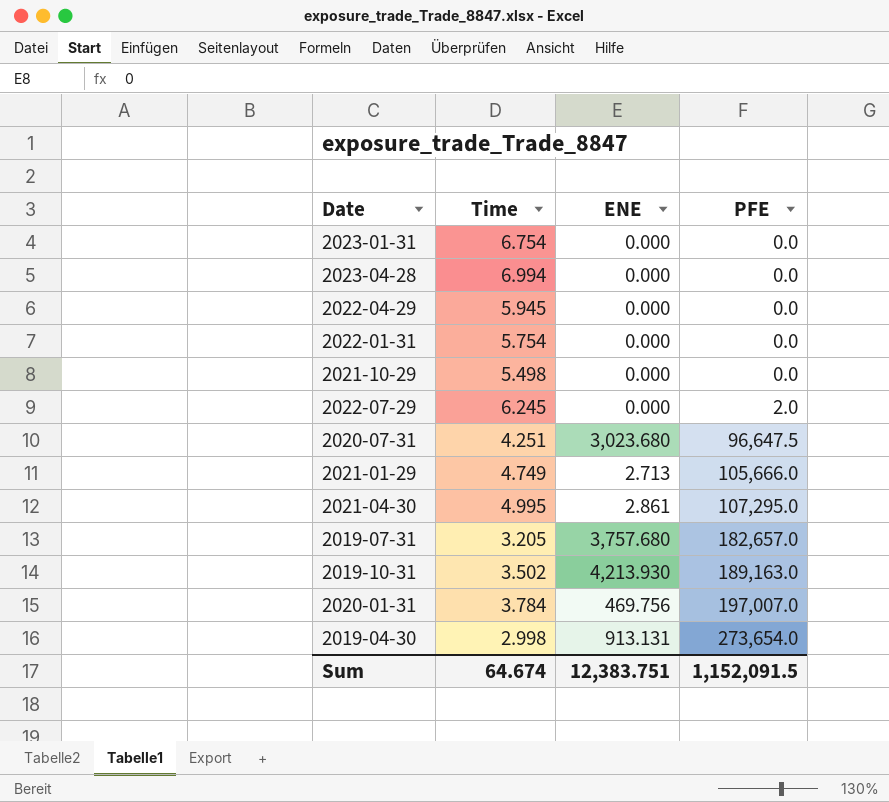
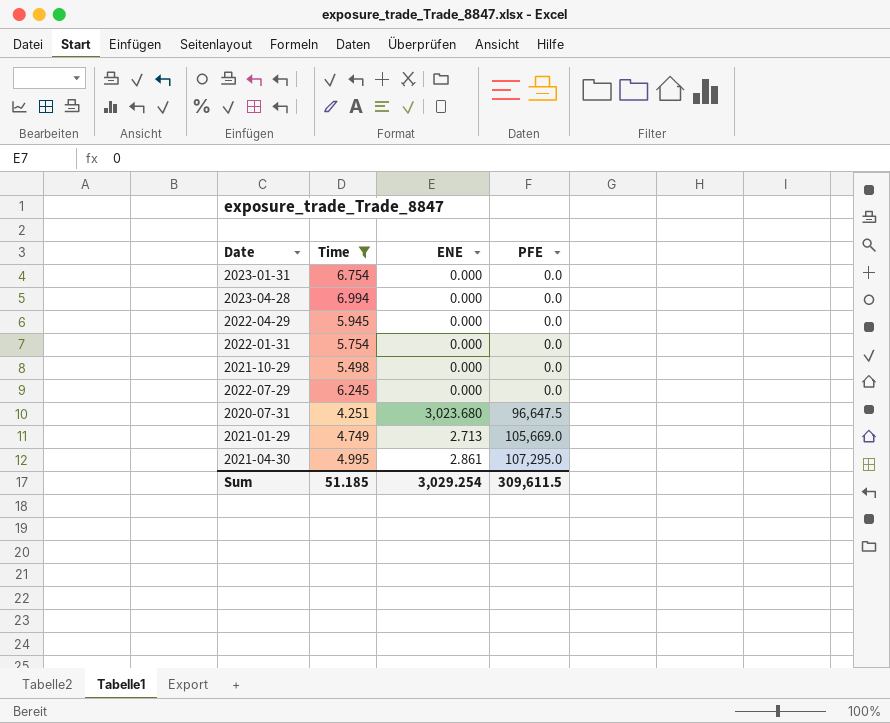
filter: none -> Time >= 4.251
2022-07-29 | PFE: 2.0 -> 0.0
2021-01-29 | PFE: 105,666.0 -> 105,669.0
Sum | Time: 64.674 -> 51.185
Sum | ENE: 12,383.751 -> 3,029.254
Sum | PFE: 1,152,091.5 -> 309,611.5

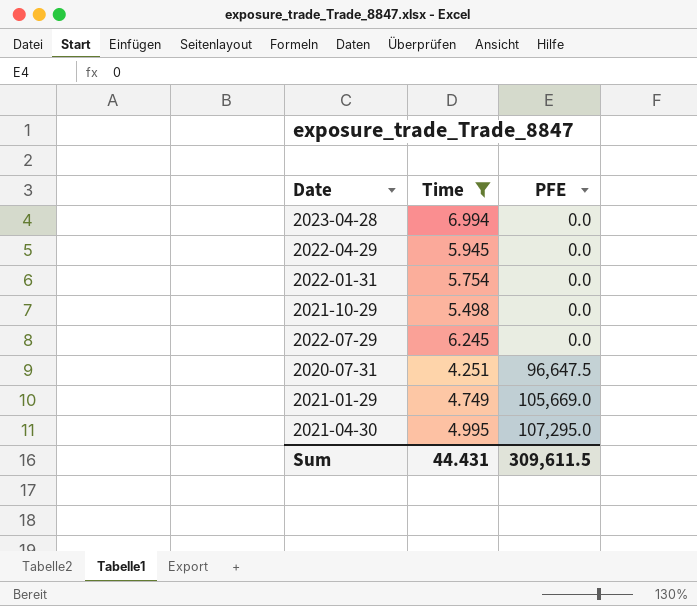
column ENE | position: 3 -> none
row 2023-01-31: 6.754 | 0.000 | 0.0 -> none
Sum | Time: 51.185 -> 44.431

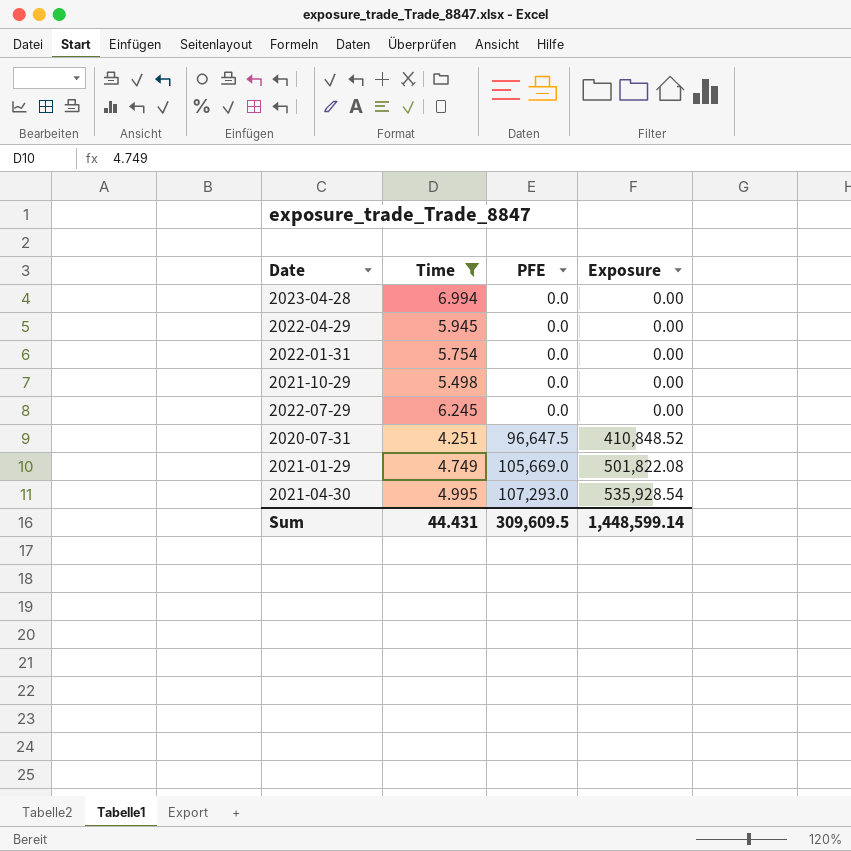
column Exposure | formula: none -> [Time] * [PFE]
2021-04-30 | PFE: 107,295.0 -> 107,293.0
Sum | PFE: 309,611.5 -> 309,609.5

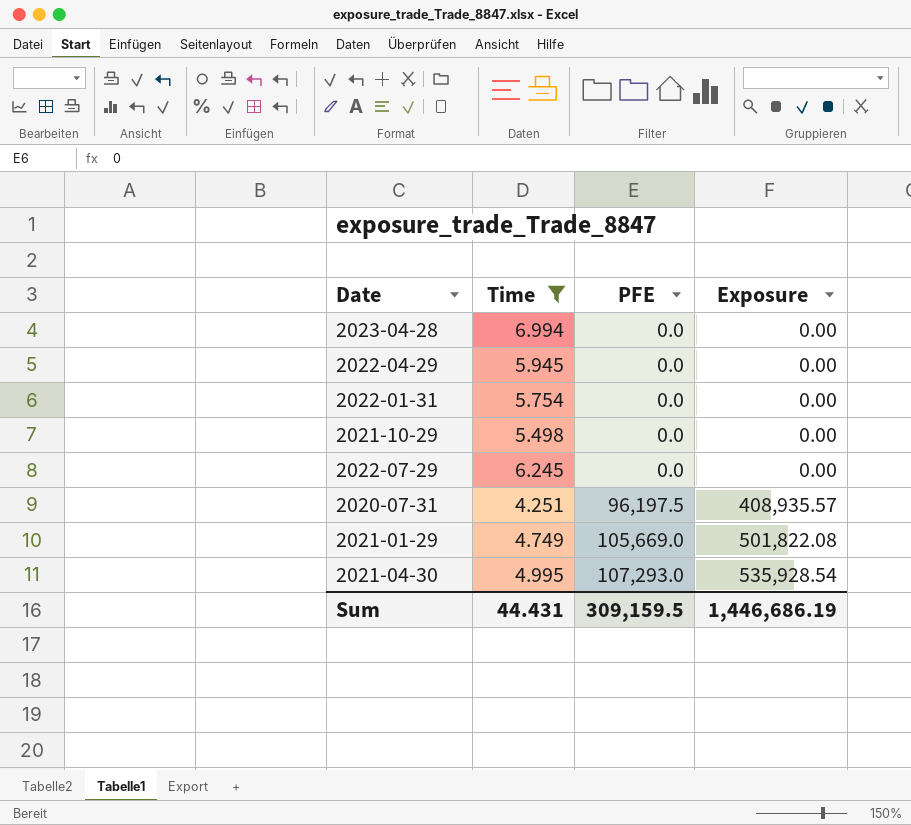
2020-07-31 | PFE: 96,647.5 -> 96,197.5
2020-07-31 | Exposure: 410,848.52 -> 408,935.57
Sum | PFE: 309,609.5 -> 309,159.5
Sum | Exposure: 1,448,599.14 -> 1,446,686.19

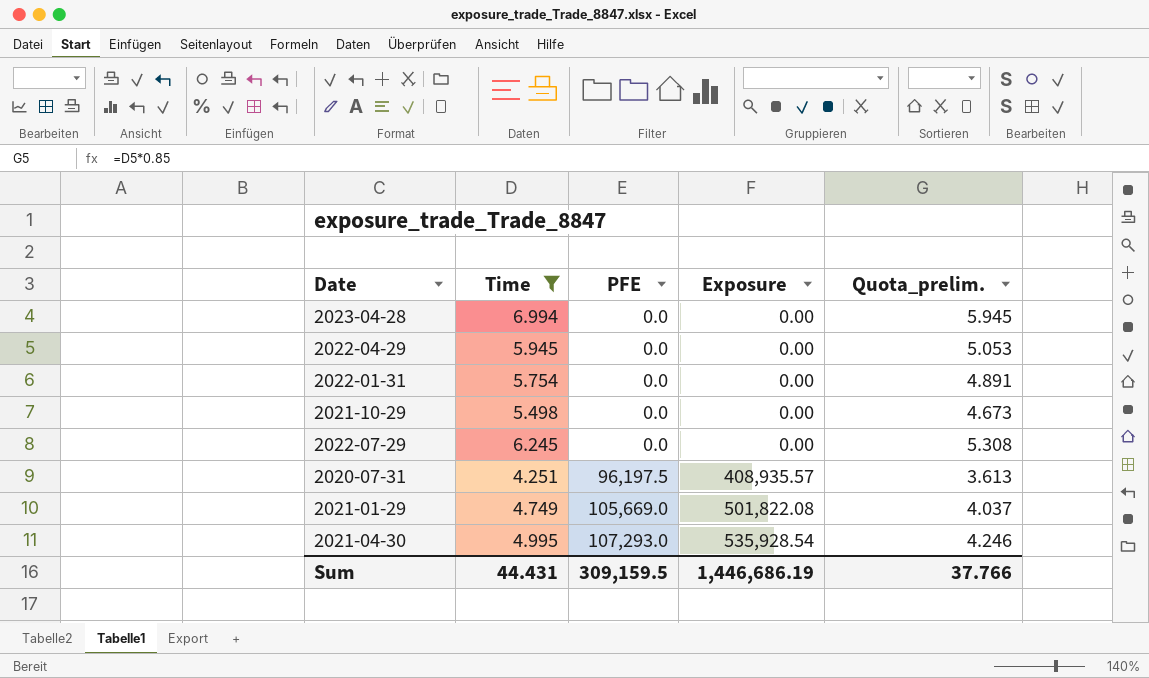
column Quota_prelim. | formula: none -> [Time] * 0.85

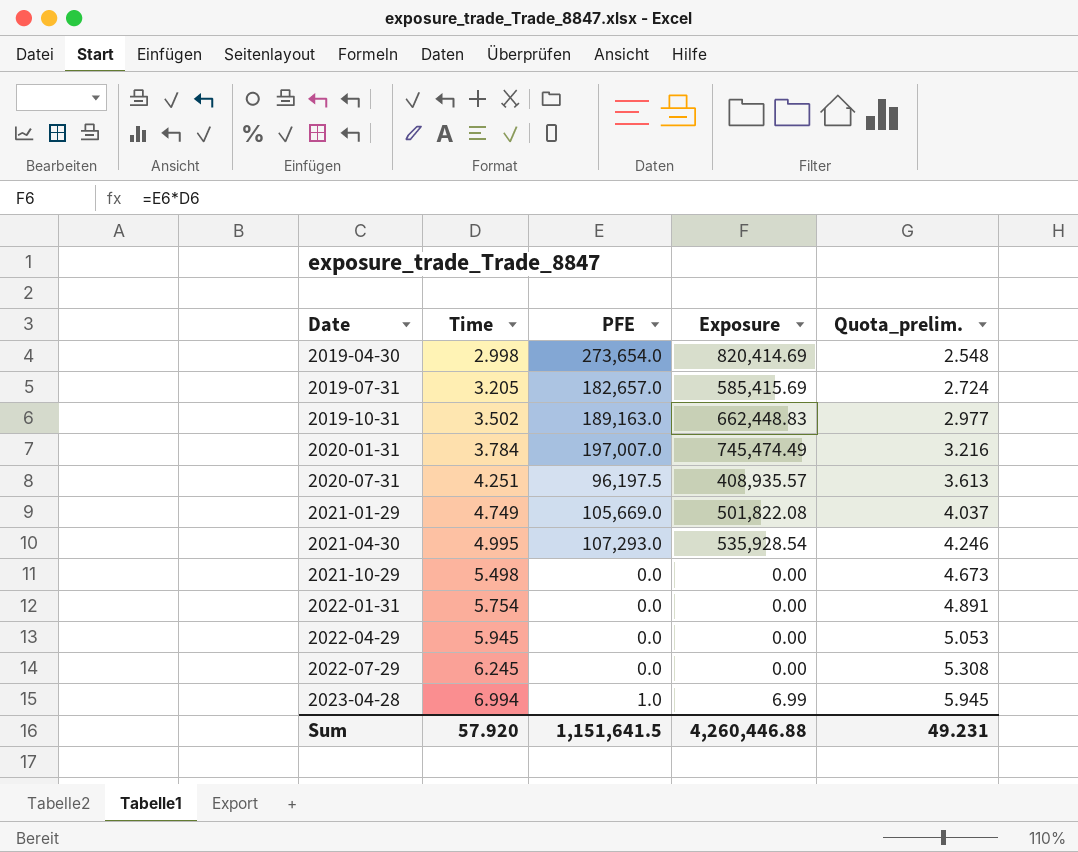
filter: Time >= 4.251 -> none
row order: PFE ascending -> Date ascending
2023-04-28 | PFE: 0.0 -> 1.0
2023-04-28 | Exposure: 0.00 -> 6.99
Sum | Time: 44.431 -> 57.920
Sum | PFE: 309,159.5 -> 1,151,641.5
Sum | Exposure: 1,446,686.19 -> 4,260,446.88
Sum | Quota_prelim.: 37.766 -> 49.231

